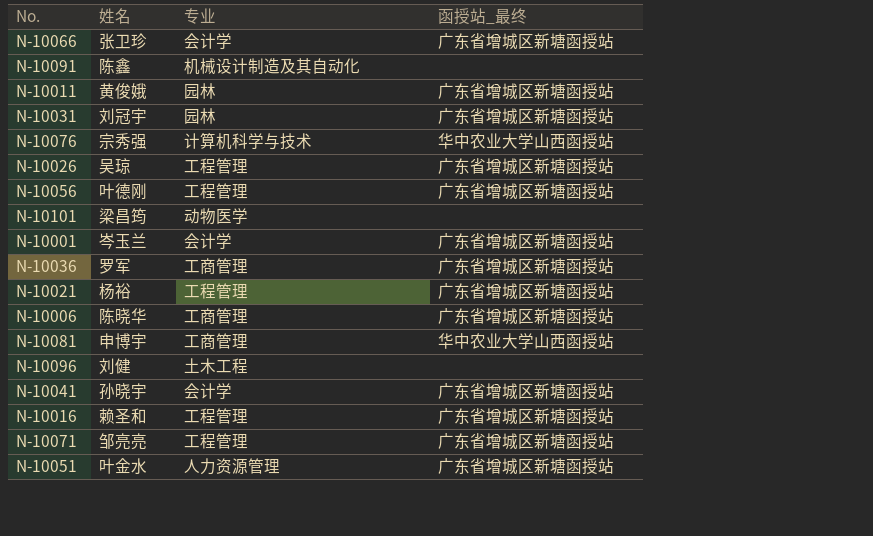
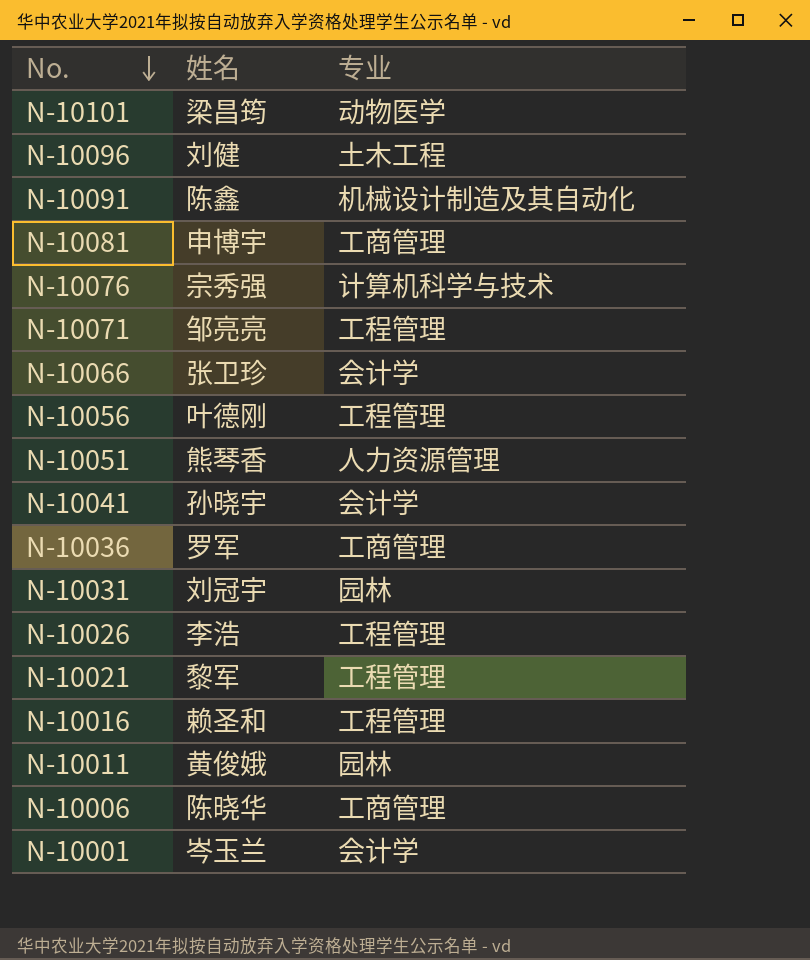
row order: none -> No. descending
column 函授站_最终 | position: 4 -> none
N-10051 | 姓名: 叶金水 -> 熊琴香
N-10026 | 姓名: 吴琼 -> 李浩
N-10021 | 姓名: 杨裕 -> 黎军

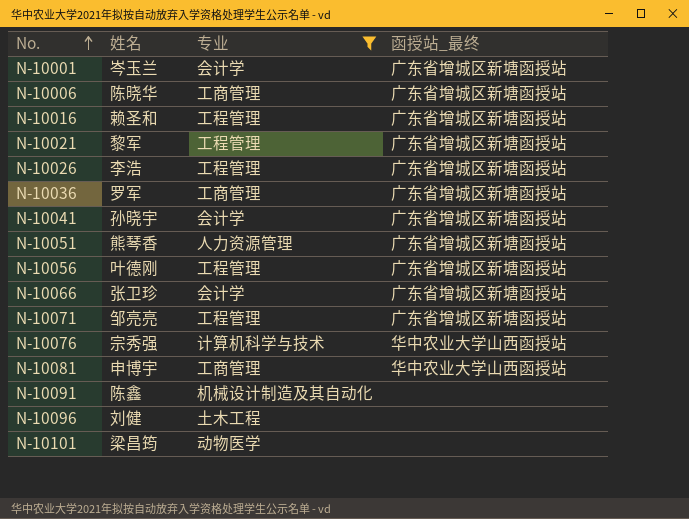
filter: none -> 专业 != 园林
row order: No. descending -> No. ascending
column 函授站_最终 | position: none -> 4

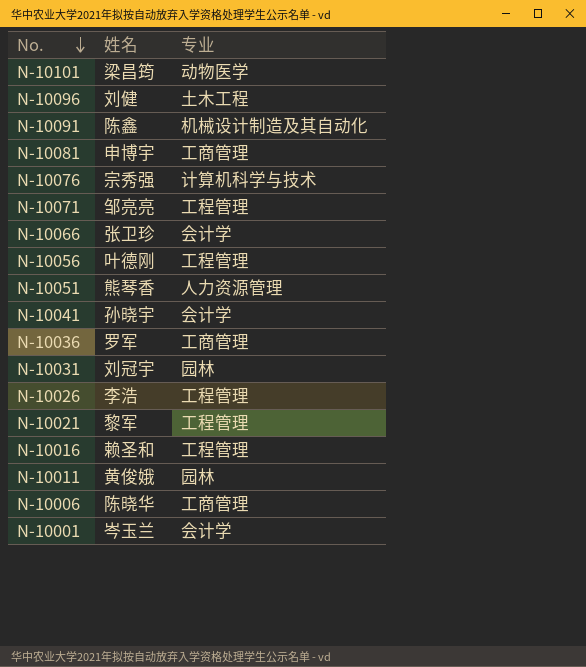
filter: 专业 != 园林 -> none
row order: No. ascending -> No. descending
column 函授站_最终 | position: 4 -> none

